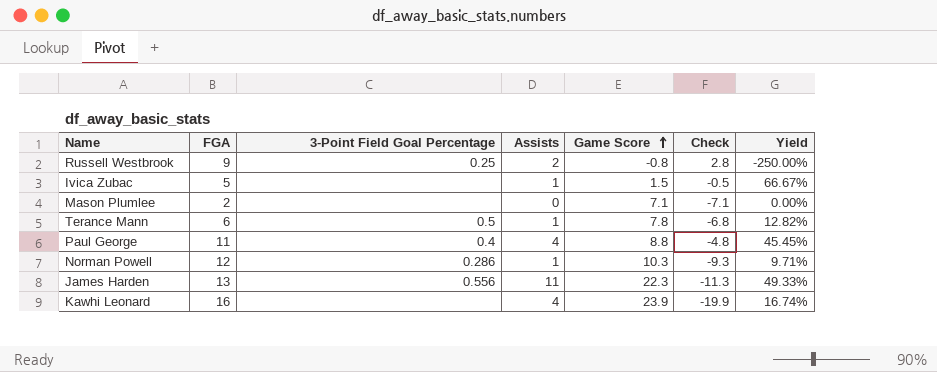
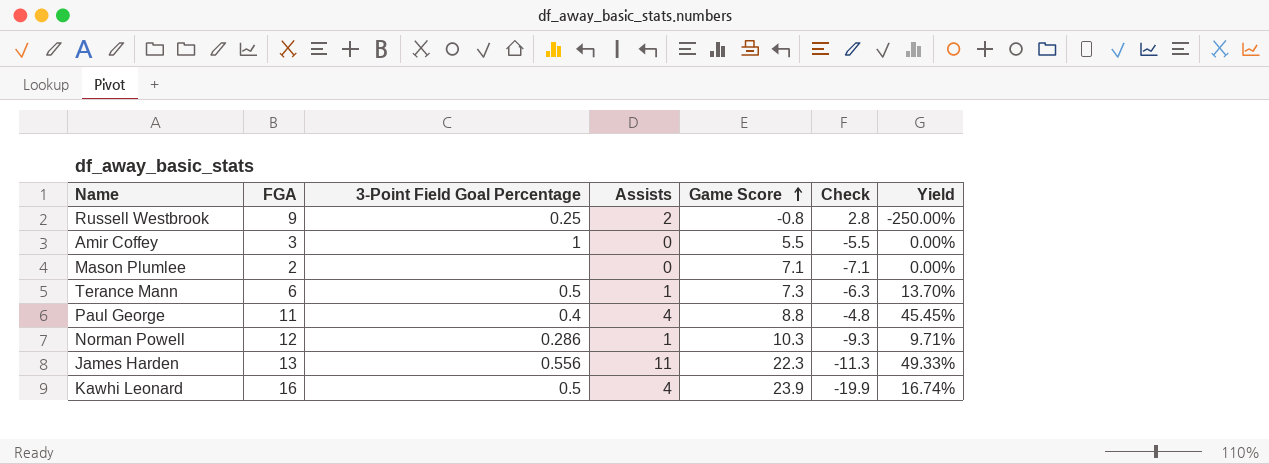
row Ivica Zubac: 5 | none | 1 | 1.5 | -0.5 | 66.67% -> none
row Amir Coffey: none -> 3 | 1 | 0 | 5.5 | -5.5 | 0.00%
Terance Mann | Game Score: 7.8 -> 7.3
Terance Mann | Check: -6.8 -> -6.3
Terance Mann | Yield: 12.82% -> 13.70%
Kawhi Leonard | 3-Point Field Goal Percentage: none -> 0.5

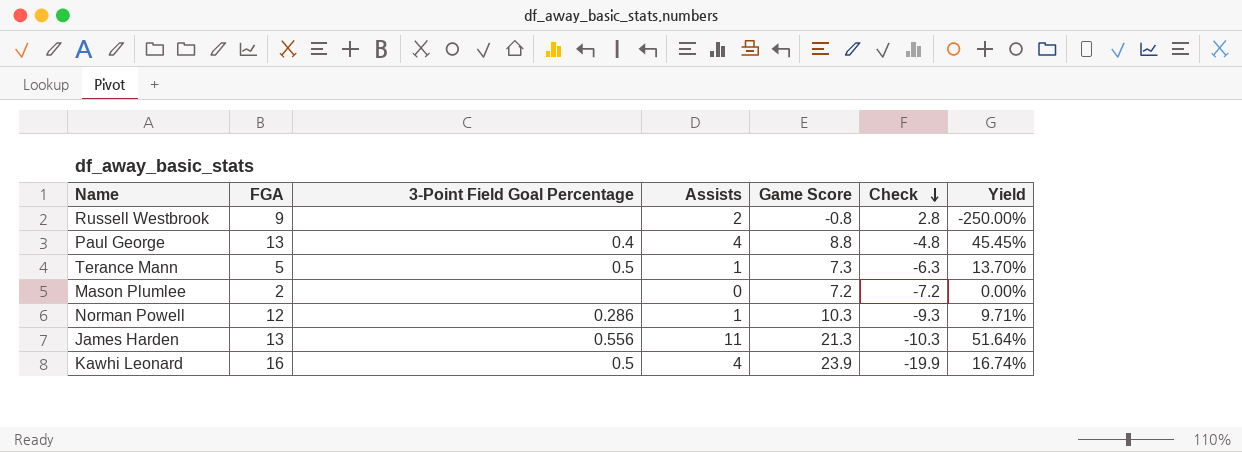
row order: Game Score ascending -> Check descending
row Amir Coffey: 3 | 1 | 0 | 5.5 | -5.5 | 0.00% -> none
Russell Westbrook | 3-Point Field Goal Percentage: 0.25 -> none
Paul George | FGA: 11 -> 13
Terance Mann | FGA: 6 -> 5
Mason Plumlee | Game Score: 7.1 -> 7.2
Mason Plumlee | Check: -7.1 -> -7.2
James Harden | Game Score: 22.3 -> 21.3
James Harden | Check: -11.3 -> -10.3
James Harden | Yield: 49.33% -> 51.64%

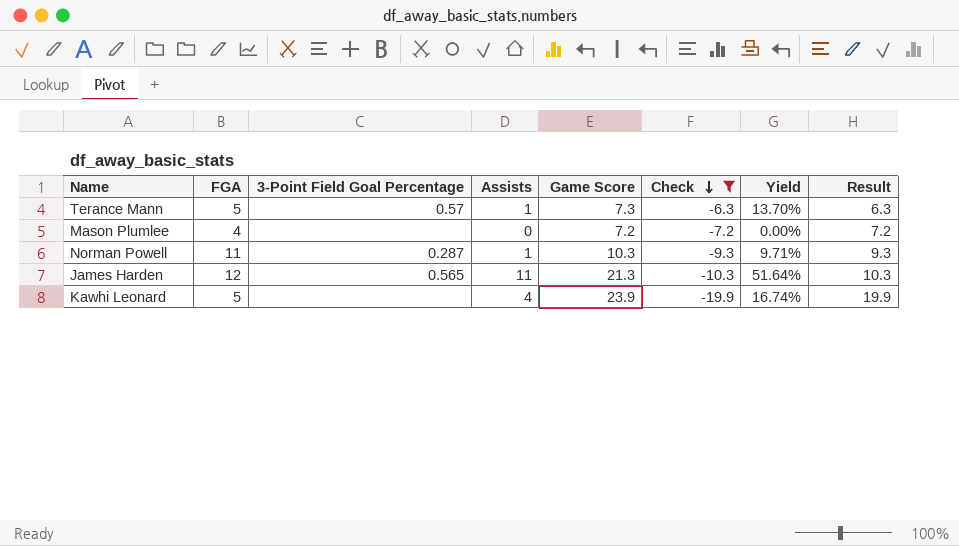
filter: none -> Check <= -6.3
column Result | formula: none -> [Game Score] - [Assists]
Terance Mann | 3-Point Field Goal Percentage: 0.5 -> 0.57
Mason Plumlee | FGA: 2 -> 4
Norman Powell | FGA: 12 -> 11
Norman Powell | 3-Point Field Goal Percentage: 0.286 -> 0.287
James Harden | FGA: 13 -> 12
James Harden | 3-Point Field Goal Percentage: 0.556 -> 0.565
Kawhi Leonard | FGA: 16 -> 5
Kawhi Leonard | 3-Point Field Goal Percentage: 0.5 -> none

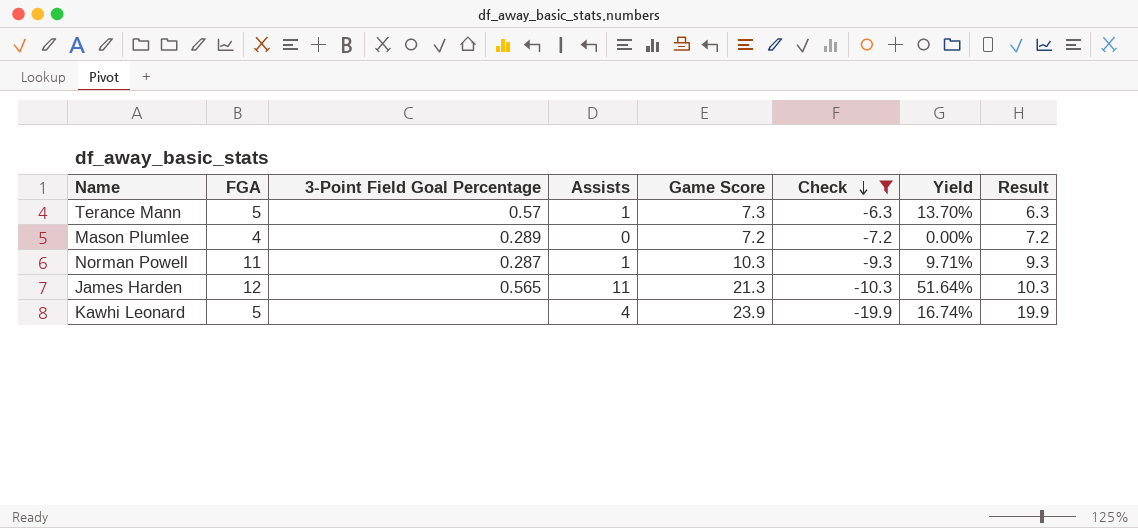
Mason Plumlee | 3-Point Field Goal Percentage: none -> 0.289

